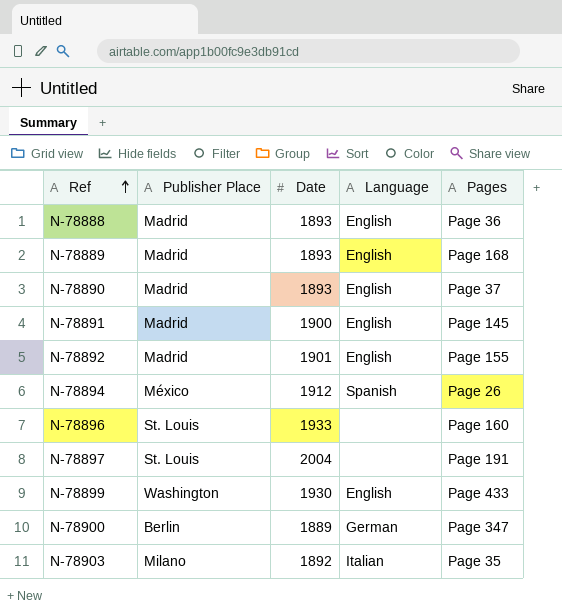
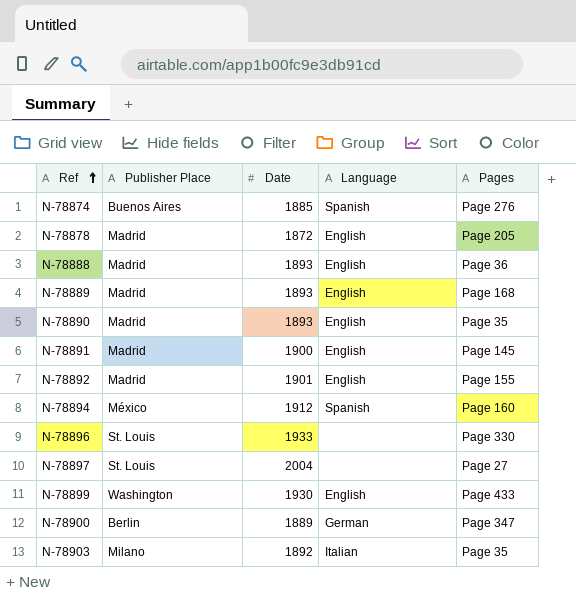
row N-78874: none -> Buenos Aires | 1885 | Spanish | Page 276
row N-78878: none -> Madrid | 1872 | English | Page 205
N-78890 | Pages: Page 37 -> Page 35
N-78894 | Pages: Page 26 -> Page 160
N-78896 | Pages: Page 160 -> Page 330
N-78897 | Pages: Page 191 -> Page 27

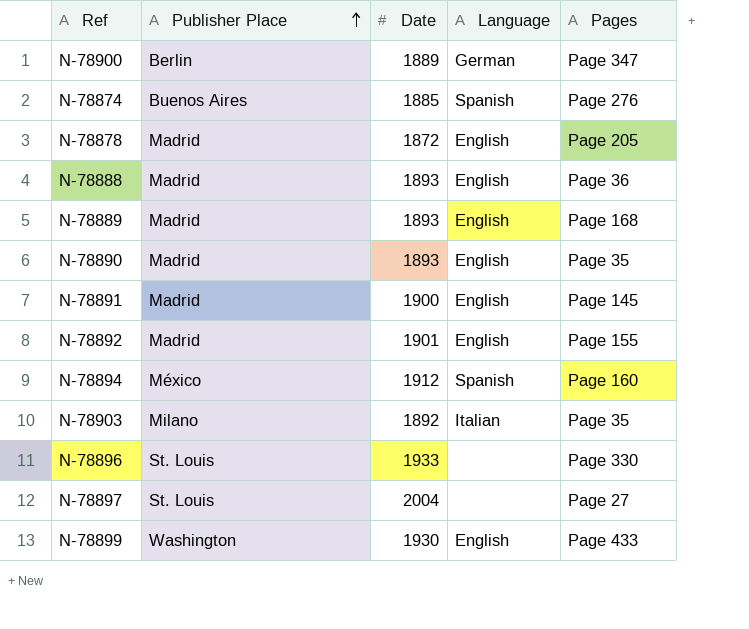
row order: Ref ascending -> Publisher Place ascending

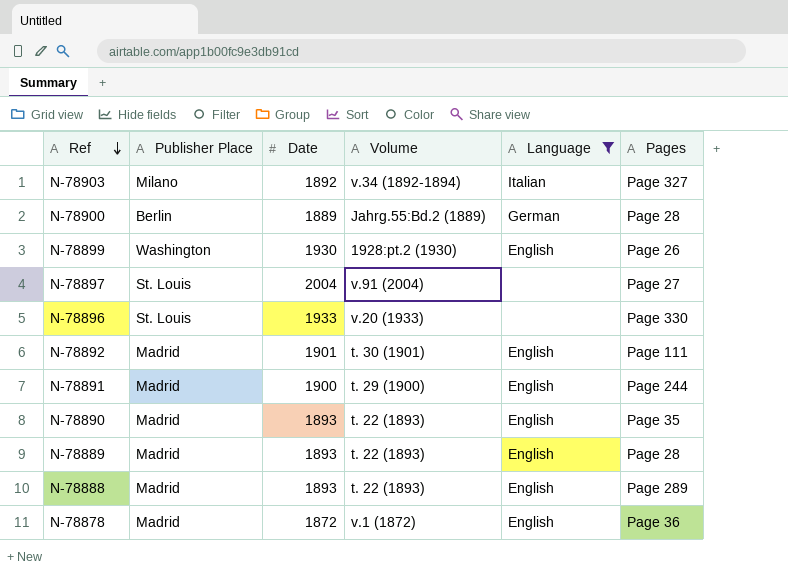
filter: none -> Language != Spanish
row order: Publisher Place ascending -> Ref descending
column Volume | position: none -> 4
N-78903 | Pages: Page 35 -> Page 327
N-78900 | Pages: Page 347 -> Page 28
N-78899 | Pages: Page 433 -> Page 26
N-78892 | Pages: Page 155 -> Page 111
N-78891 | Pages: Page 145 -> Page 244
N-78889 | Pages: Page 168 -> Page 28
N-78888 | Pages: Page 36 -> Page 289
N-78878 | Pages: Page 205 -> Page 36

